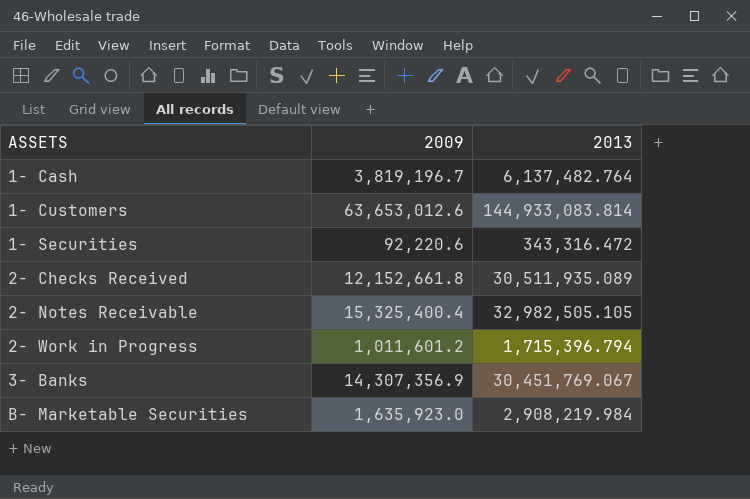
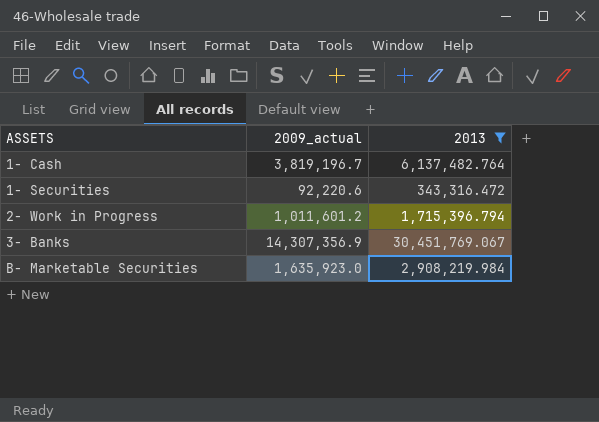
filter: none -> 2013 <= 30,451,769.067
column name: 2009 -> 2009_actual

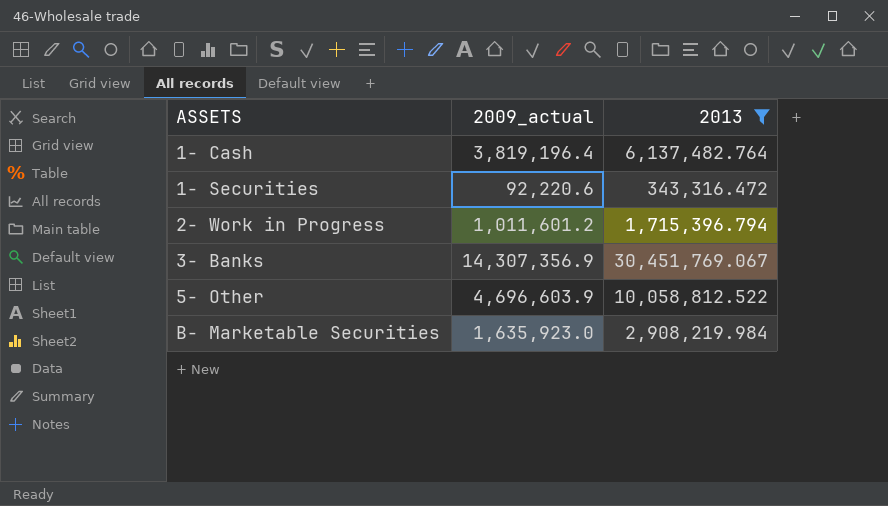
1- Cash | 2009_actual: 3,819,196.7 -> 3,819,196.4
row 5- Other: none -> 4,696,603.9 | 10,058,812.522

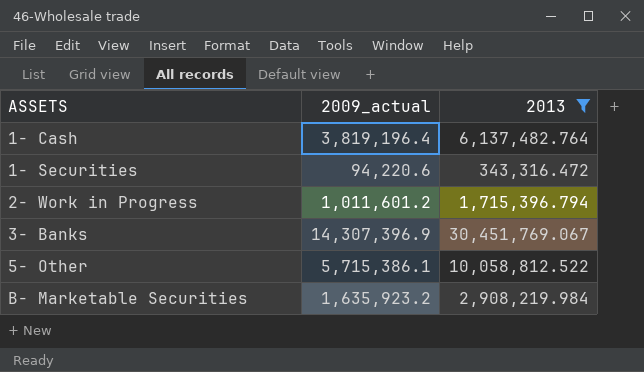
1- Securities | 2009_actual: 92,220.6 -> 94,220.6
3- Banks | 2009_actual: 14,307,356.9 -> 14,307,396.9
5- Other | 2009_actual: 4,696,603.9 -> 5,715,386.1
B- Marketable Securities | 2009_actual: 1,635,923.0 -> 1,635,923.2

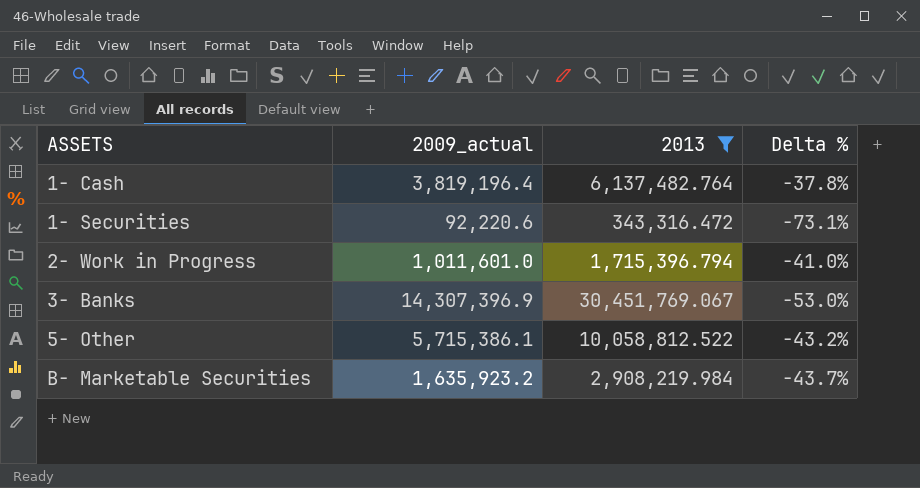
column Delta % | formula: none -> ([2009_actual] - [2013]) / [2013]
1- Securities | 2009_actual: 94,220.6 -> 92,220.6
2- Work in Progress | 2009_actual: 1,011,601.2 -> 1,011,601.0

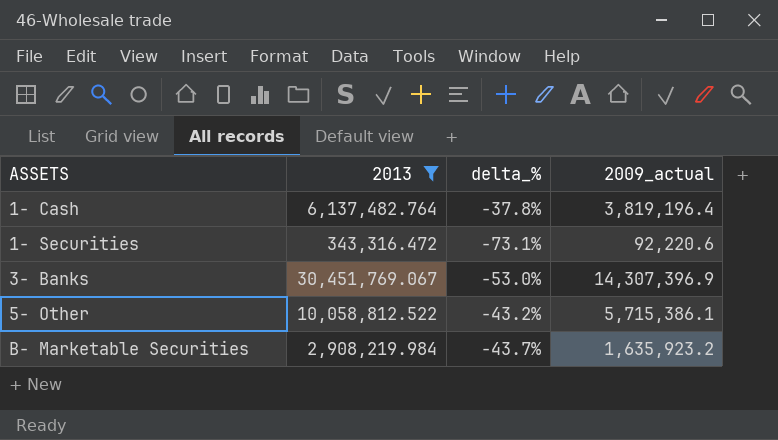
column name: Delta % -> delta_%
column 2009_actual | position: 2 -> 4
row 2- Work in Progress: 1,011,601.0 | 1,715,396.794 | -41.0% -> none

